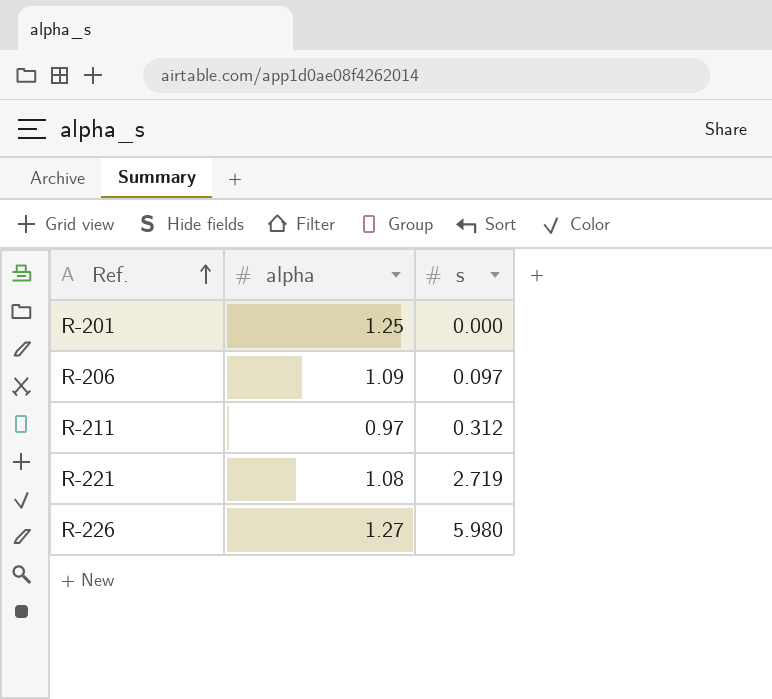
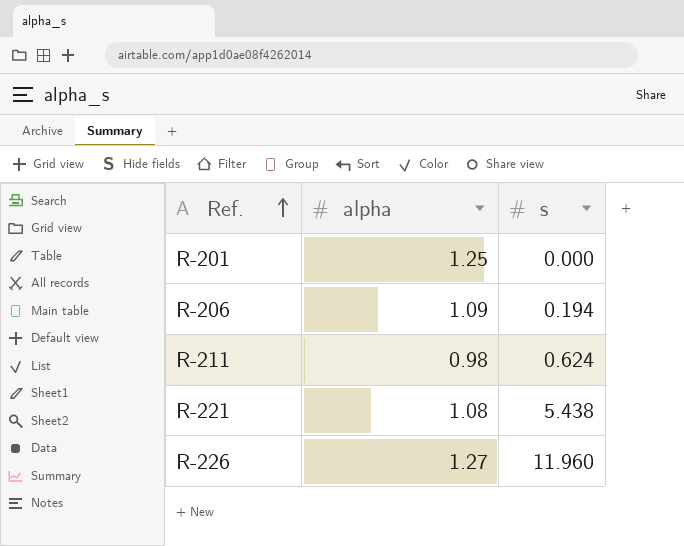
R-206 | s: 0.097 -> 0.194
R-211 | alpha: 0.97 -> 0.98
R-211 | s: 0.312 -> 0.624
R-221 | s: 2.719 -> 5.438
R-226 | s: 5.980 -> 11.960

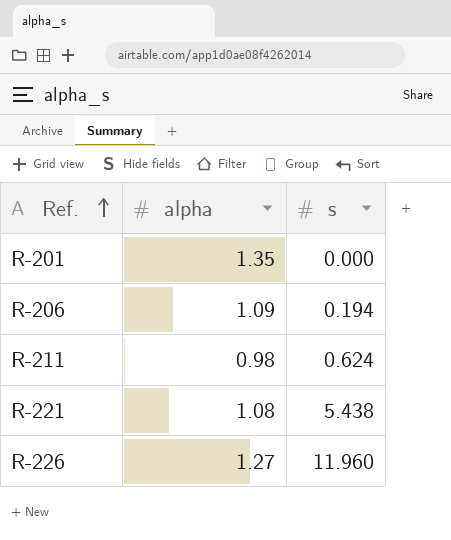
R-201 | alpha: 1.25 -> 1.35

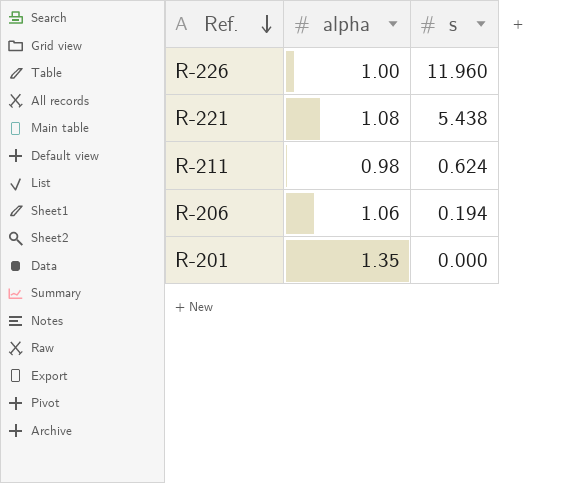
row order: Ref. ascending -> Ref. descending
R-226 | alpha: 1.27 -> 1.00
R-206 | alpha: 1.09 -> 1.06

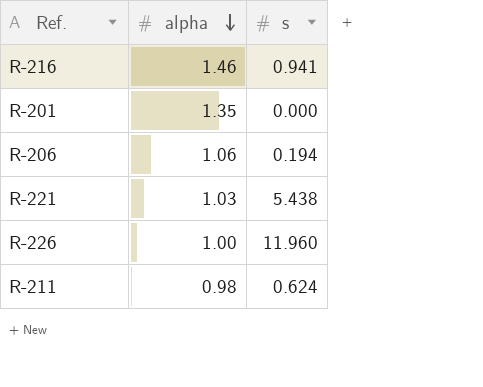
row order: Ref. descending -> alpha descending
row R-216: none -> 1.46 | 0.941
R-221 | alpha: 1.08 -> 1.03

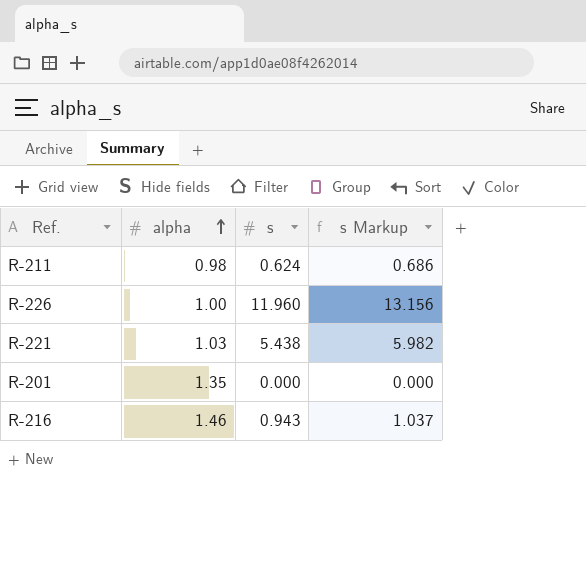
row order: alpha descending -> alpha ascending
column s Markup | formula: none -> [s] * 1.1
row R-206: 1.06 | 0.194 -> none
R-216 | s: 0.941 -> 0.943

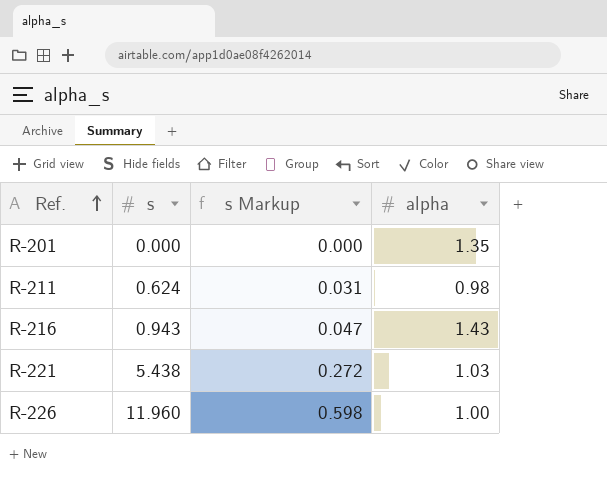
row order: alpha ascending -> Ref. ascending
column s Markup | formula: [s] * 1.1 -> [s] * 0.05
column alpha | position: 2 -> 4
R-216 | alpha: 1.46 -> 1.43

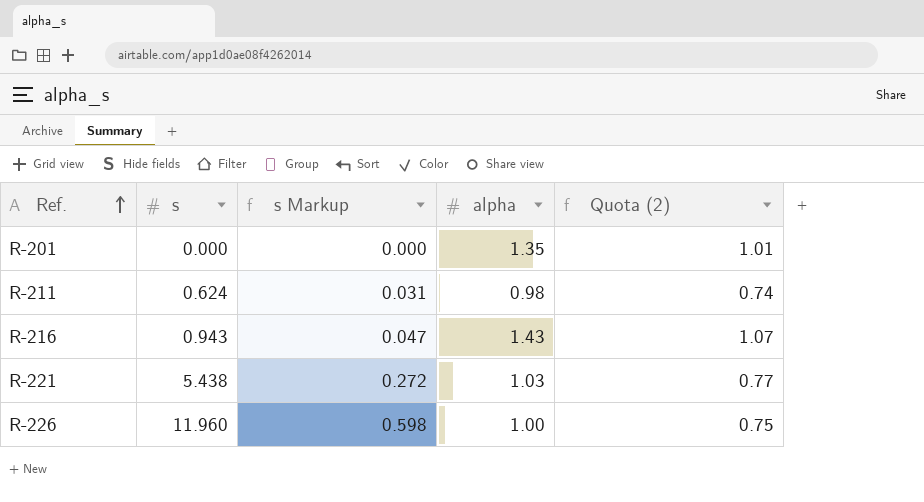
column Quota (2) | formula: none -> [alpha] * 0.75

